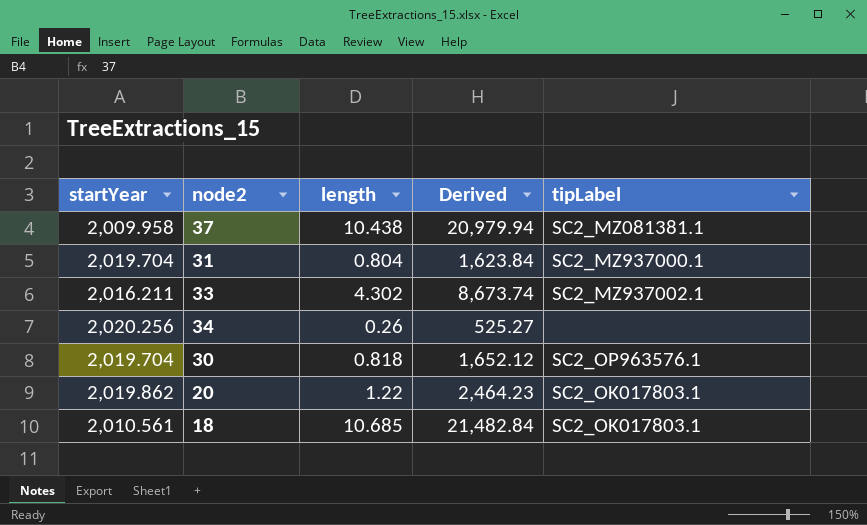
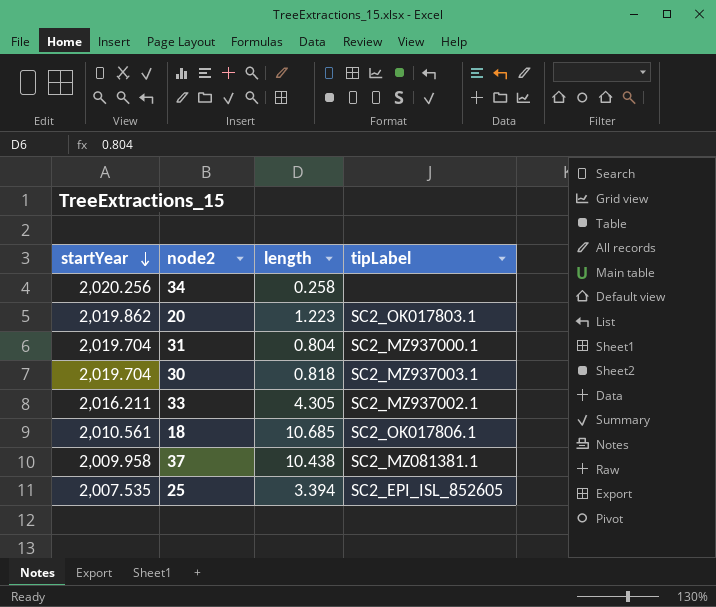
row order: none -> startYear descending
column Derived | formula: [startYear] * [length] -> none
34 | length: 0.26 -> 0.258
20 | length: 1.22 -> 1.223
30 | tipLabel: SC2_OP963576.1 -> SC2_MZ937003.1
33 | length: 4.302 -> 4.305
18 | tipLabel: SC2_OK017803.1 -> SC2_OK017806.1
row 25: none -> 2,007.535 | 3.394 | SC2_EPI_ISL_852605

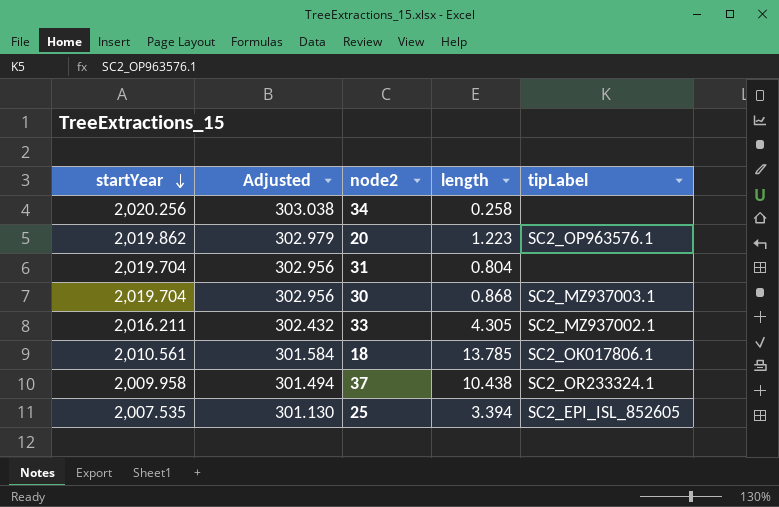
column Adjusted | formula: none -> [startYear] * 0.15
20 | tipLabel: SC2_OK017803.1 -> SC2_OP963576.1
31 | tipLabel: SC2_MZ937000.1 -> none
30 | length: 0.818 -> 0.868
18 | length: 10.685 -> 13.785
37 | tipLabel: SC2_MZ081381.1 -> SC2_OR233324.1

